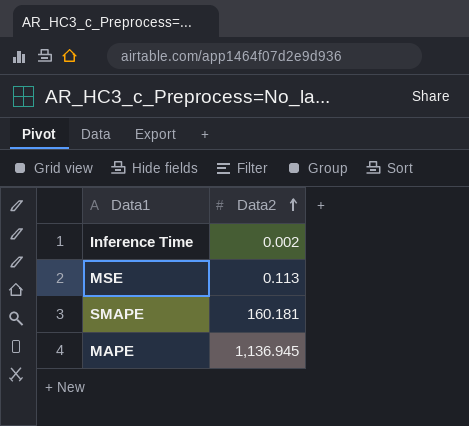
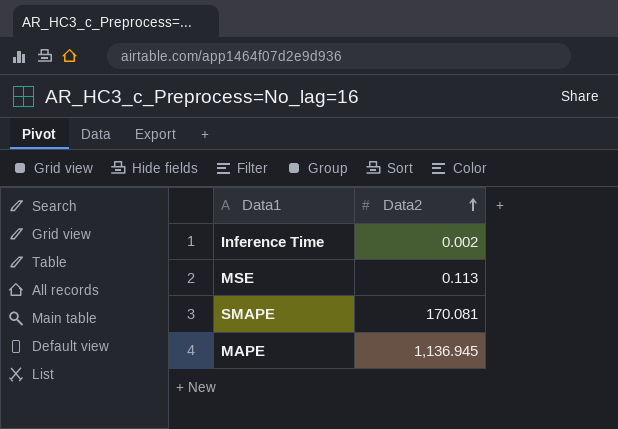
SMAPE | Data2: 160.181 -> 170.081

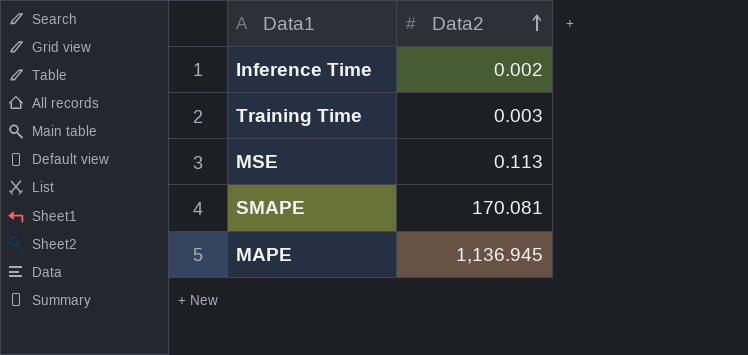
row Training Time: none -> 0.003

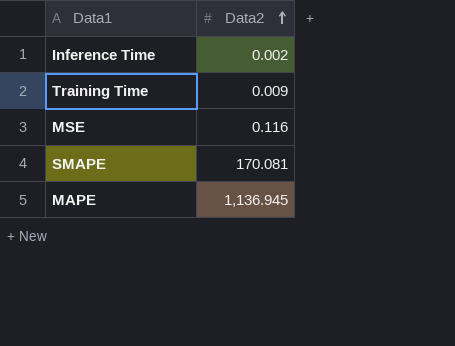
Training Time | Data2: 0.003 -> 0.009
MSE | Data2: 0.113 -> 0.116

